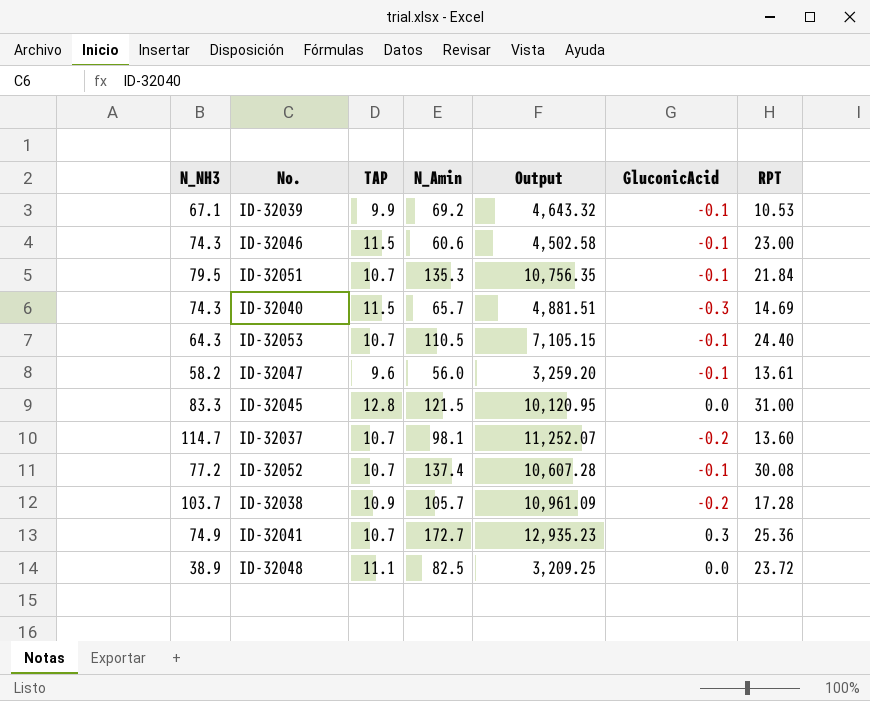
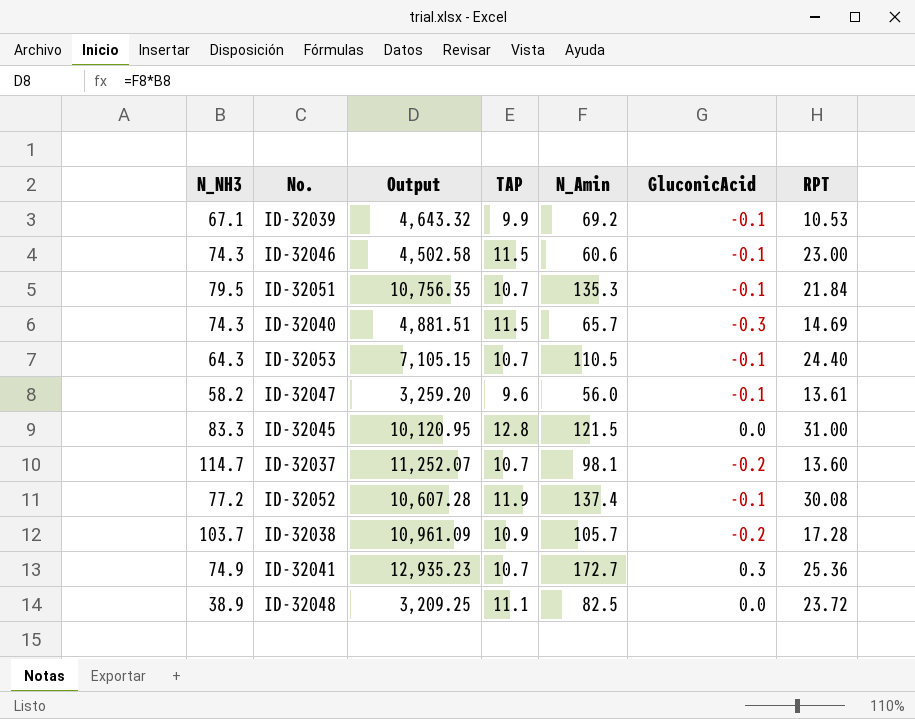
column Output | position: 5 -> 3
ID-32052 | TAP: 10.7 -> 11.9

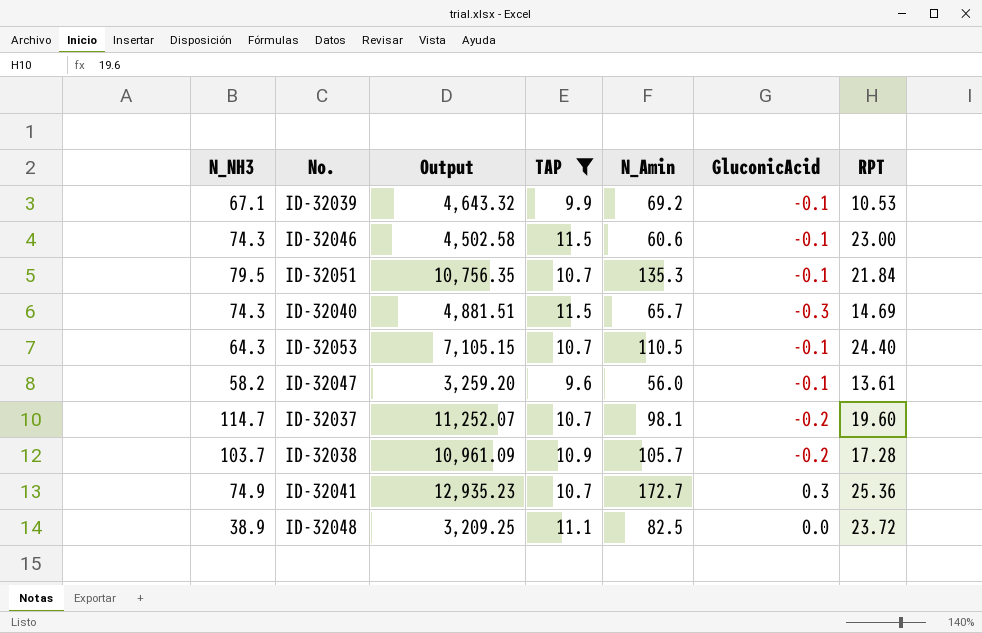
filter: none -> TAP <= 11.5
ID-32037 | RPT: 13.60 -> 19.60

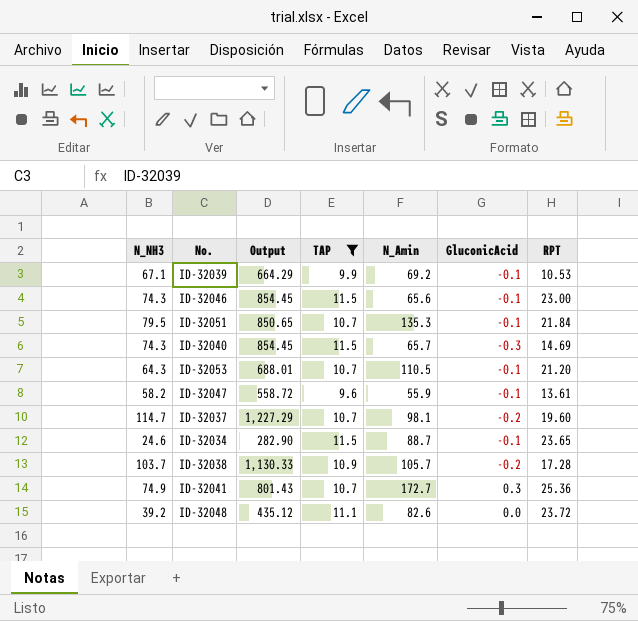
column Output | formula: [N_NH3] * [N_Amin] -> [N_NH3] * [TAP]
ID-32046 | N_Amin: 60.6 -> 65.6
ID-32053 | RPT: 24.40 -> 21.20
ID-32047 | N_Amin: 56.0 -> 55.9
row ID-32034: none -> 24.6 | 282.90 | 11.5 | 88.7 | -0.1 | 23.65
ID-32048 | N_NH3: 38.9 -> 39.2
ID-32048 | N_Amin: 82.5 -> 82.6

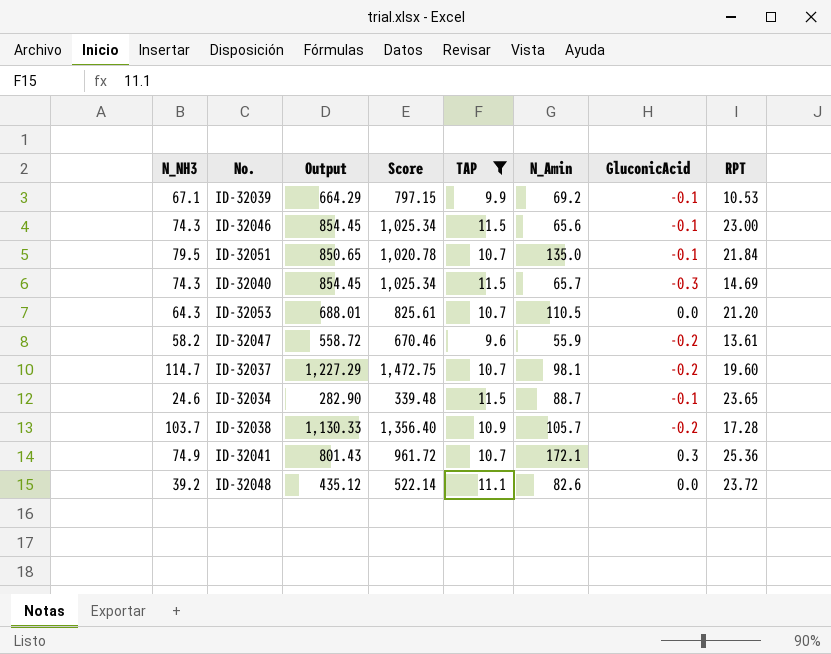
column Score | formula: none -> [Output] * 1.2
ID-32051 | N_Amin: 135.3 -> 135.0
ID-32053 | GluconicAcid: -0.1 -> 0.0
ID-32047 | GluconicAcid: -0.1 -> -0.2
ID-32041 | N_Amin: 172.7 -> 172.1

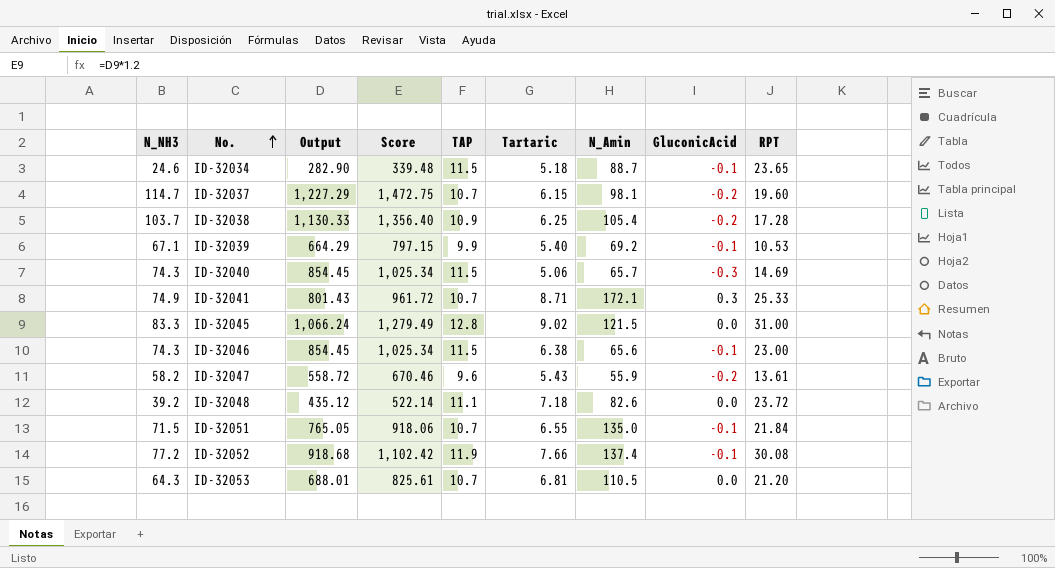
filter: TAP <= 11.5 -> none
row order: none -> No. ascending
column Tartaric | position: none -> 6
ID-32038 | N_Amin: 105.7 -> 105.4
ID-32041 | RPT: 25.36 -> 25.33
ID-32051 | N_NH3: 79.5 -> 71.5
ID-32051 | Output: 850.65 -> 765.05
ID-32051 | Score: 1,020.78 -> 918.06

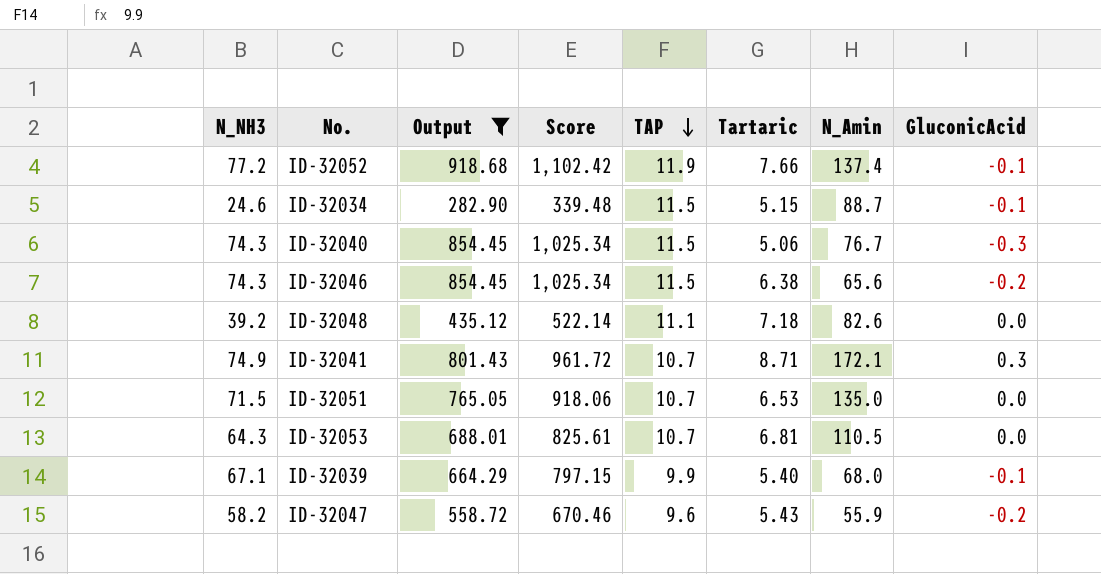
filter: none -> Output <= 918.68
row order: No. ascending -> TAP descending
column RPT | position: 9 -> none
ID-32034 | Tartaric: 5.18 -> 5.15
ID-32040 | N_Amin: 65.7 -> 76.7
ID-32046 | GluconicAcid: -0.1 -> -0.2
ID-32051 | Tartaric: 6.55 -> 6.53
ID-32051 | GluconicAcid: -0.1 -> 0.0
ID-32039 | N_Amin: 69.2 -> 68.0

